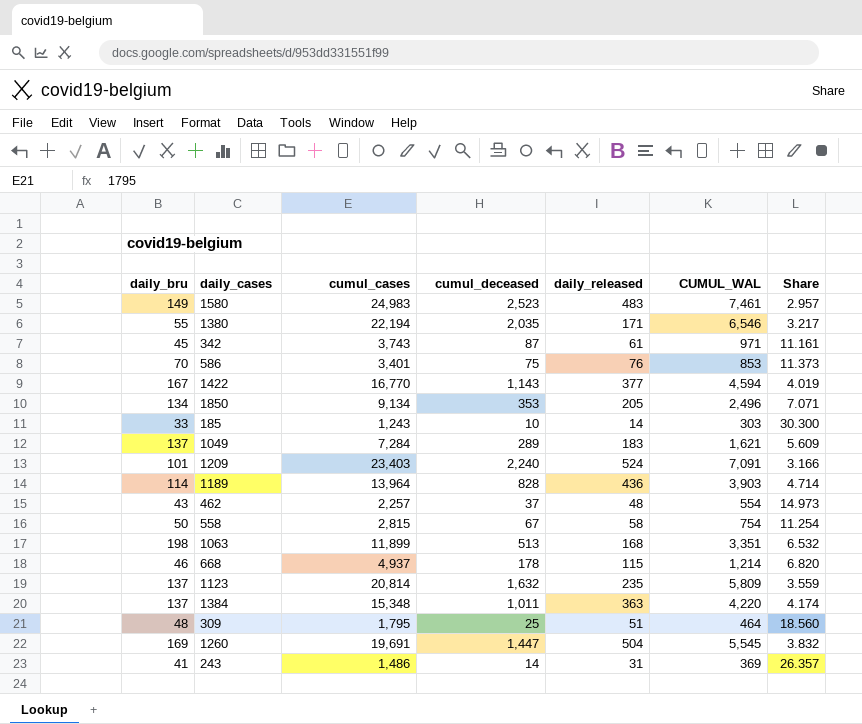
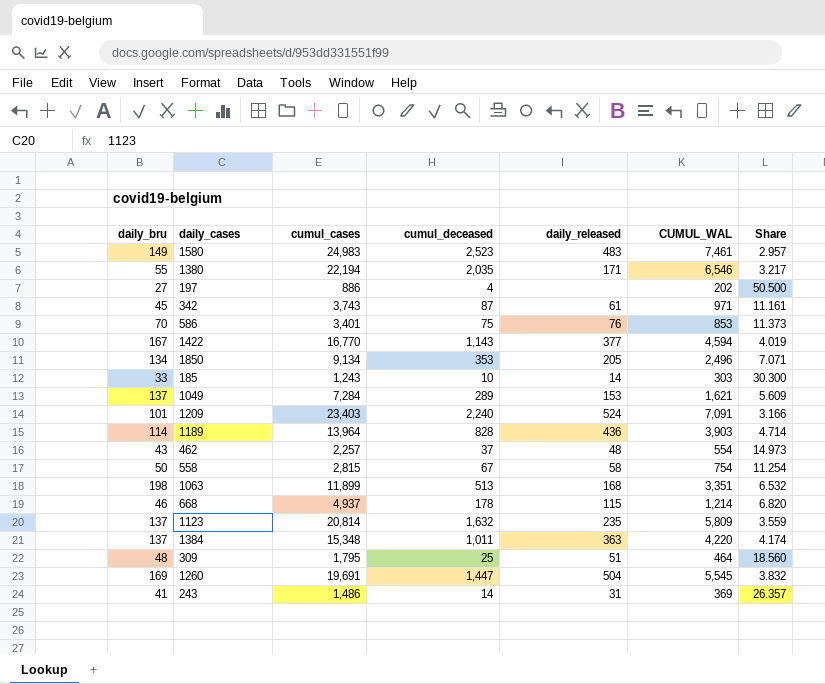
row 197: none -> 27 | 886 | 4 | none | 202 | 50.500
1049 | daily_released: 183 -> 153

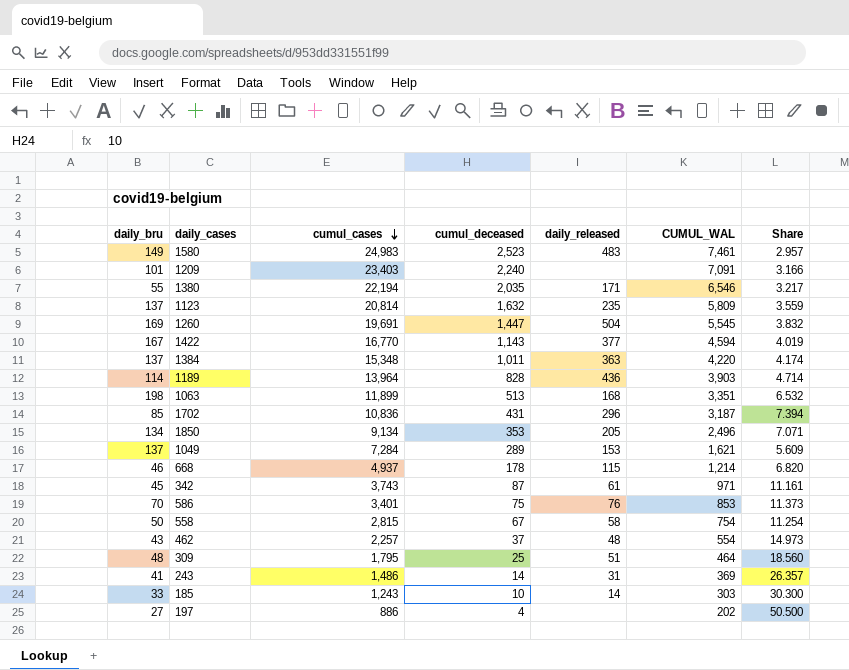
row order: none -> cumul_cases descending
1209 | daily_released: 524 -> none
row 1702: none -> 85 | 10,836 | 431 | 296 | 3,187 | 7.394

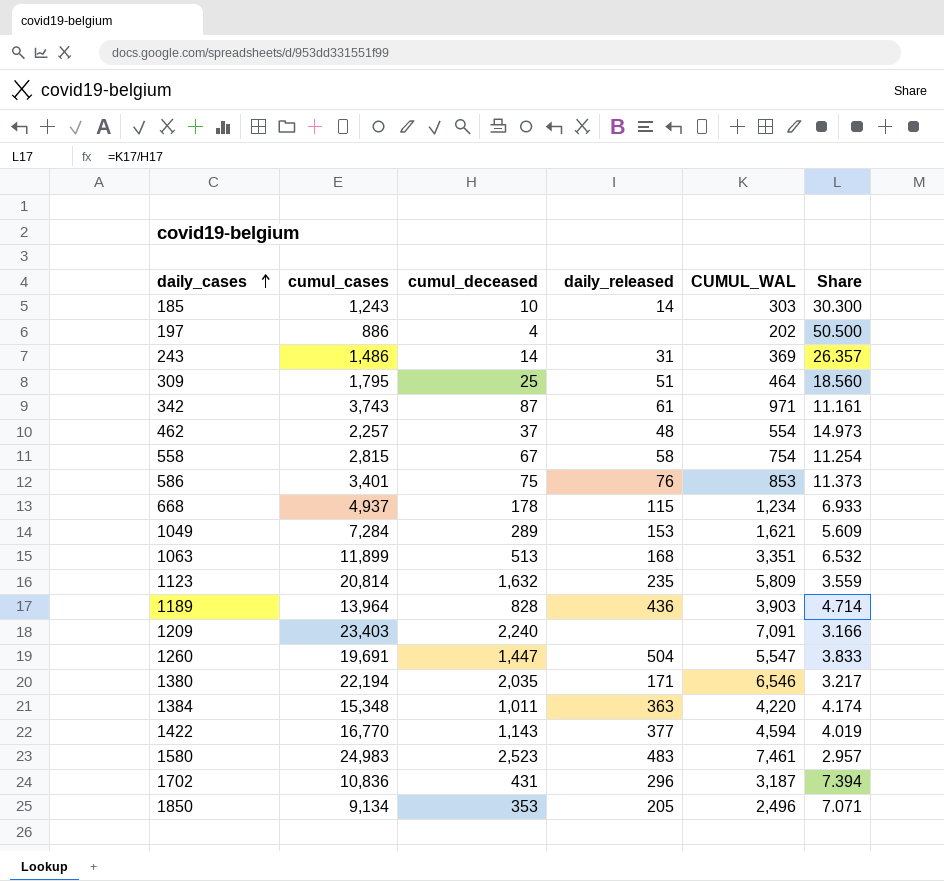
row order: cumul_cases descending -> daily_cases ascending
column daily_bru | position: 1 -> none
668 | CUMUL_WAL: 1,214 -> 1,234
668 | Share: 6.820 -> 6.933
1260 | CUMUL_WAL: 5,545 -> 5,547
1260 | Share: 3.832 -> 3.833

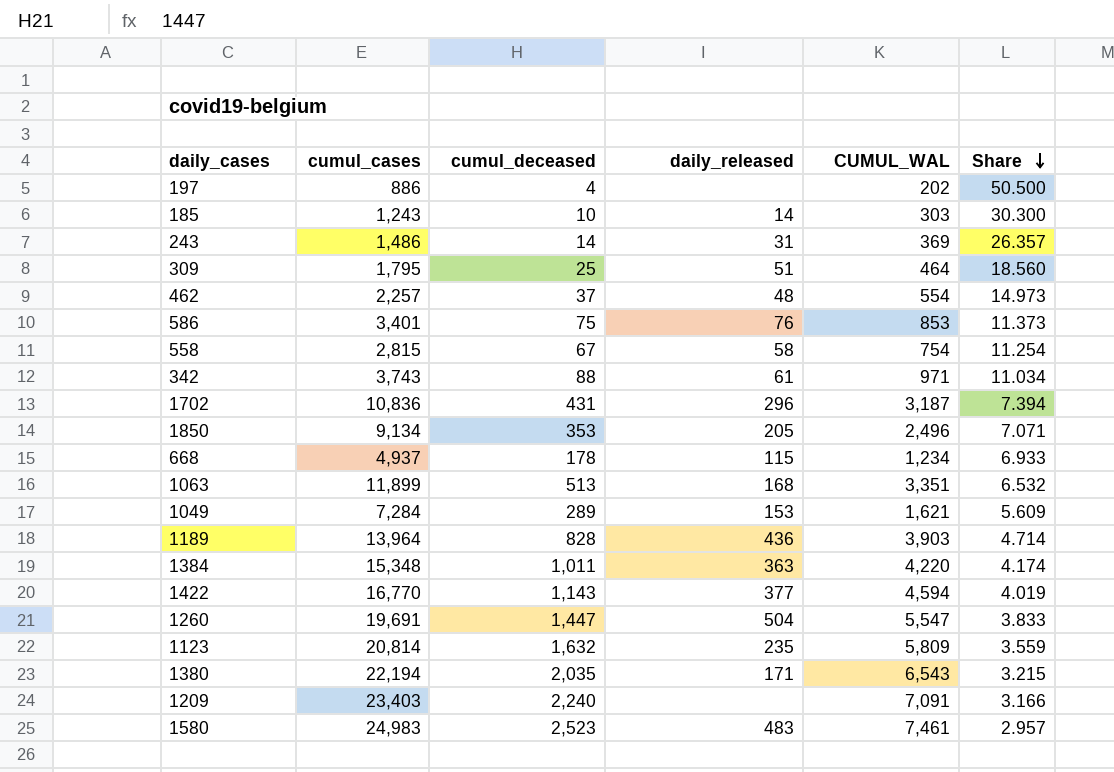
row order: daily_cases ascending -> Share descending
342 | cumul_deceased: 87 -> 88
342 | Share: 11.161 -> 11.034
1380 | CUMUL_WAL: 6,546 -> 6,543
1380 | Share: 3.217 -> 3.215

